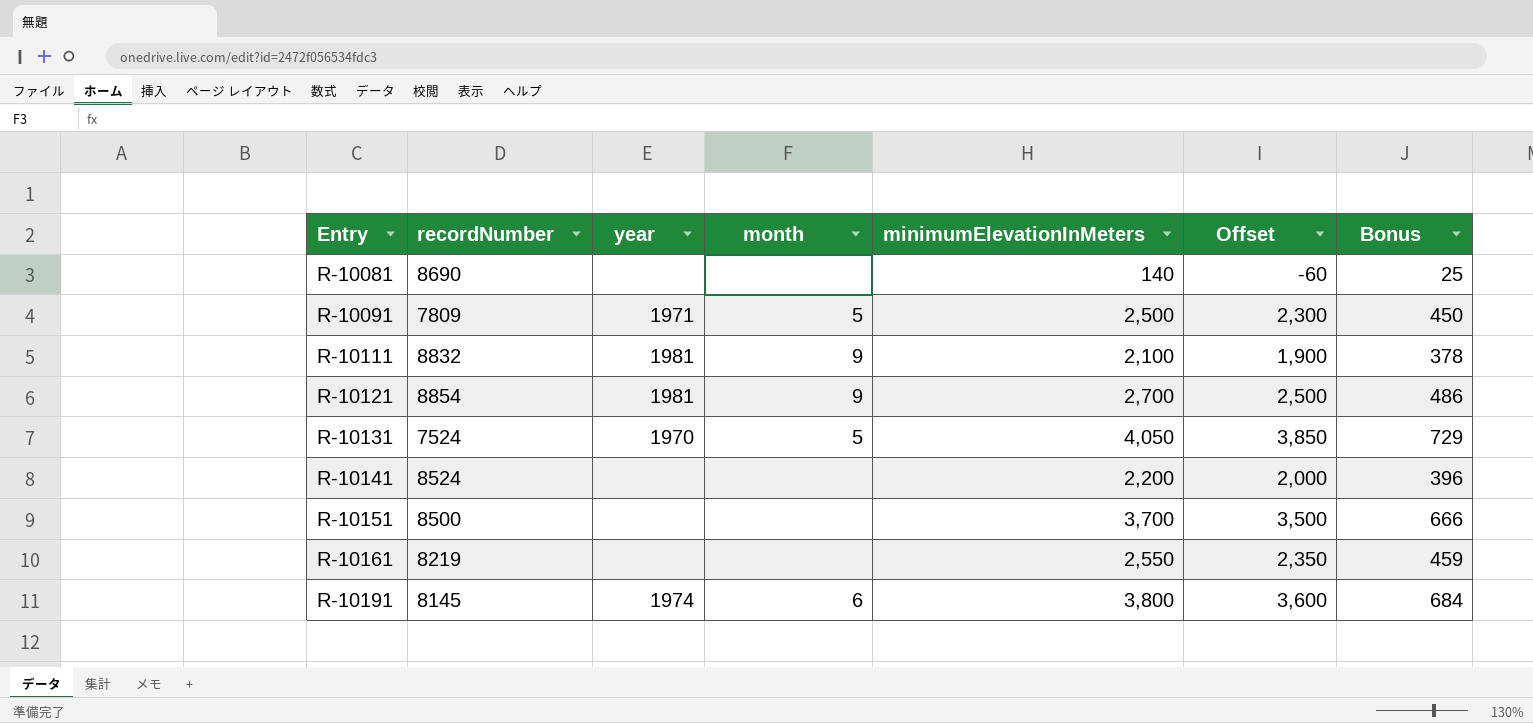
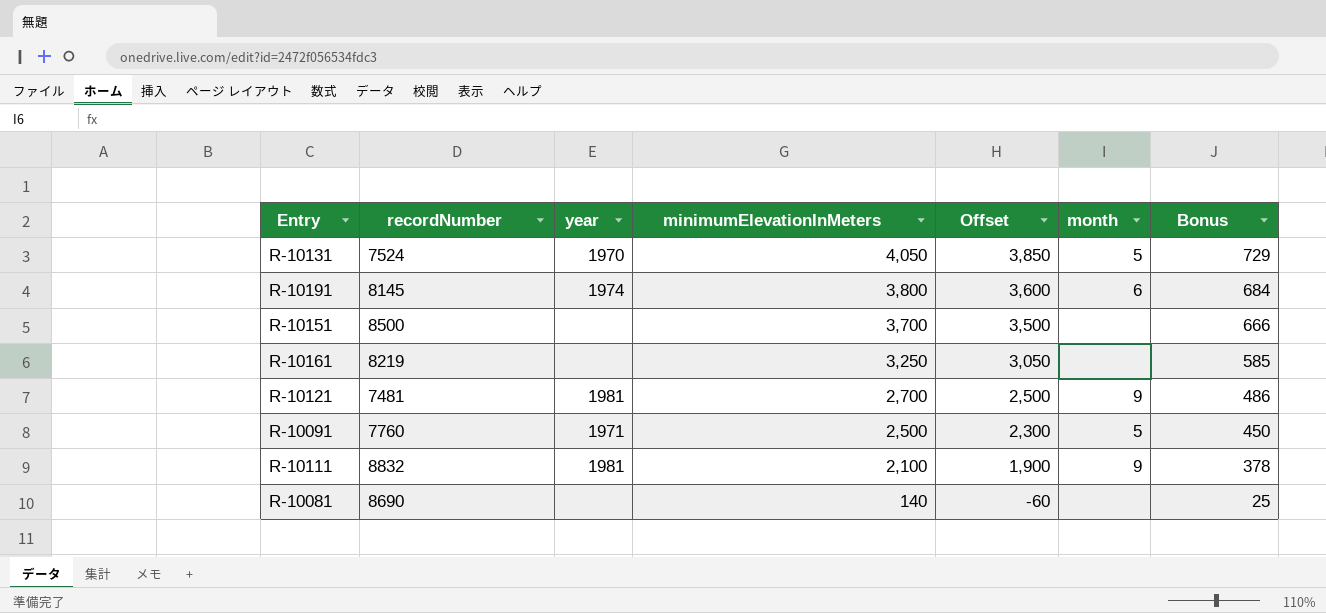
row order: Entry ascending -> minimumElevationInMeters descending
column month | position: 4 -> 6
row R-10141: 8524 | none | none | 2,200 | 2,000 | 396 -> none
R-10161 | minimumElevationInMeters: 2,550 -> 3,250
R-10161 | Offset: 2,350 -> 3,050
R-10161 | Bonus: 459 -> 585
R-10121 | recordNumber: 8854 -> 7481
R-10091 | recordNumber: 7809 -> 7760

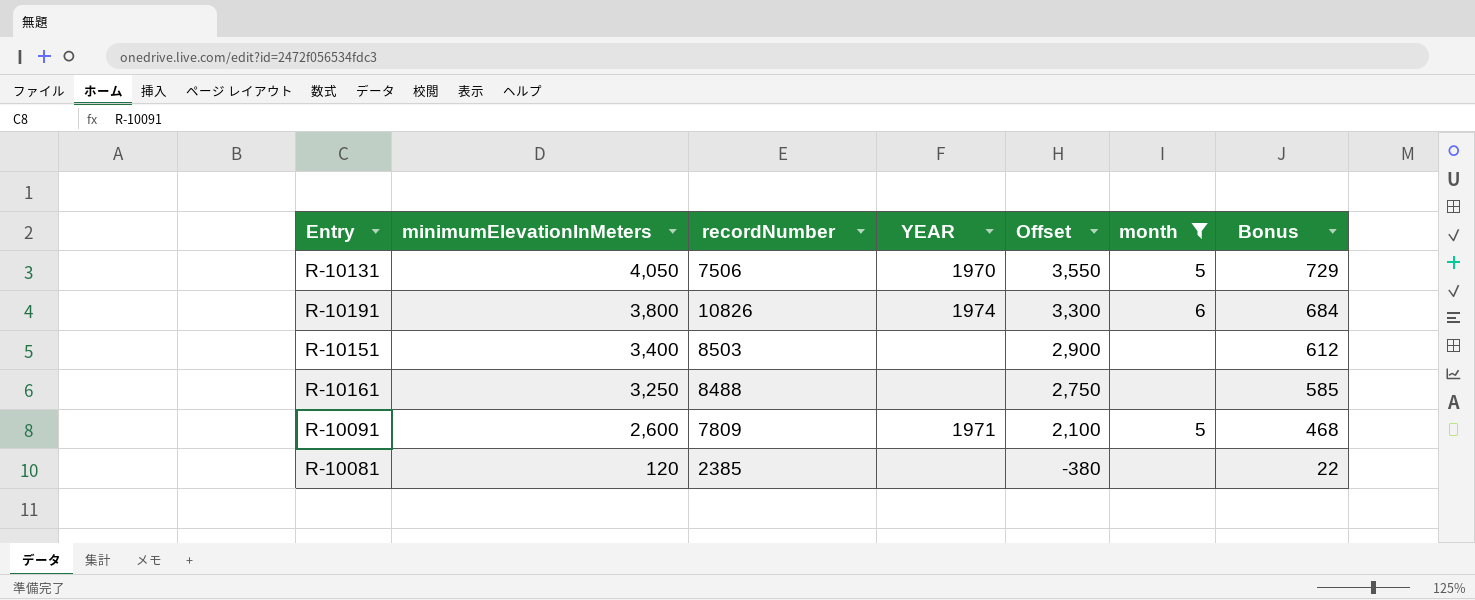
filter: none -> month != 9
column minimumElevationInMeters | position: 4 -> 2
column name: year -> YEAR
column Offset | formula: [minimumElevationInMeters] - 200 -> [minimumElevationInMeters] - 500
R-10131 | recordNumber: 7524 -> 7506
R-10191 | recordNumber: 8145 -> 10826
R-10151 | minimumElevationInMeters: 3,700 -> 3,400
R-10151 | recordNumber: 8500 -> 8503
R-10151 | Bonus: 666 -> 612
R-10161 | recordNumber: 8219 -> 8488
R-10091 | minimumElevationInMeters: 2,500 -> 2,600
R-10091 | recordNumber: 7760 -> 7809
R-10091 | Bonus: 450 -> 468
R-10081 | minimumElevationInMeters: 140 -> 120
R-10081 | recordNumber: 8690 -> 2385
R-10081 | Bonus: 25 -> 22

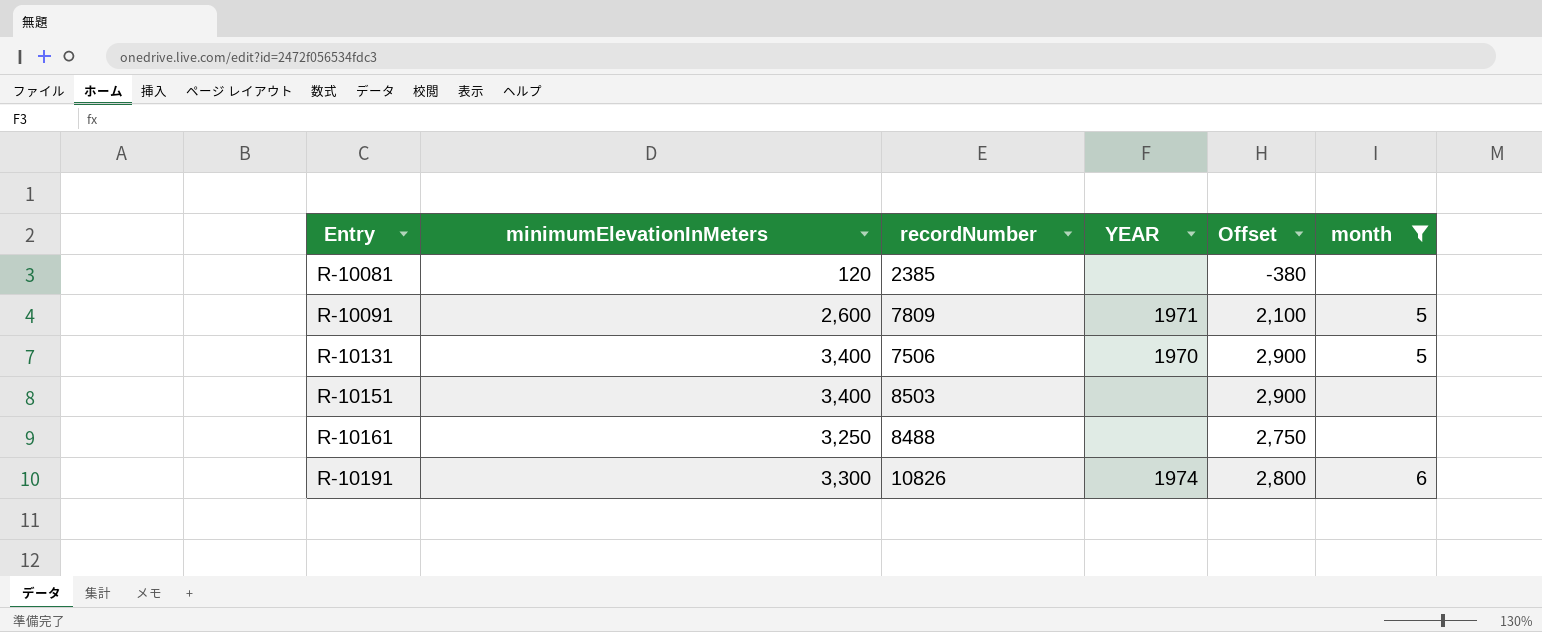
row order: minimumElevationInMeters descending -> Entry ascending
column Bonus | formula: [minimumElevationInMeters] * 0.18 -> none
R-10131 | minimumElevationInMeters: 4,050 -> 3,400
R-10131 | Offset: 3,550 -> 2,900
R-10191 | minimumElevationInMeters: 3,800 -> 3,300
R-10191 | Offset: 3,300 -> 2,800

